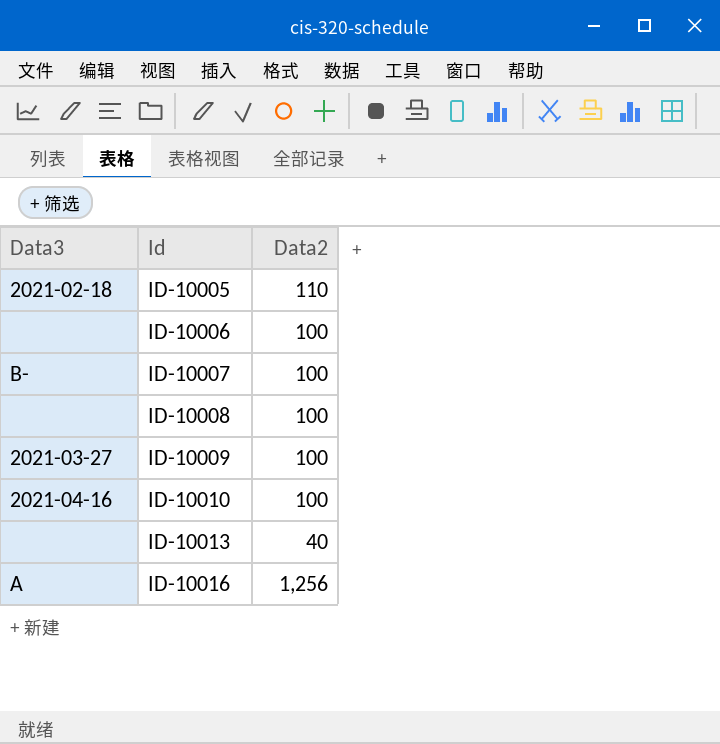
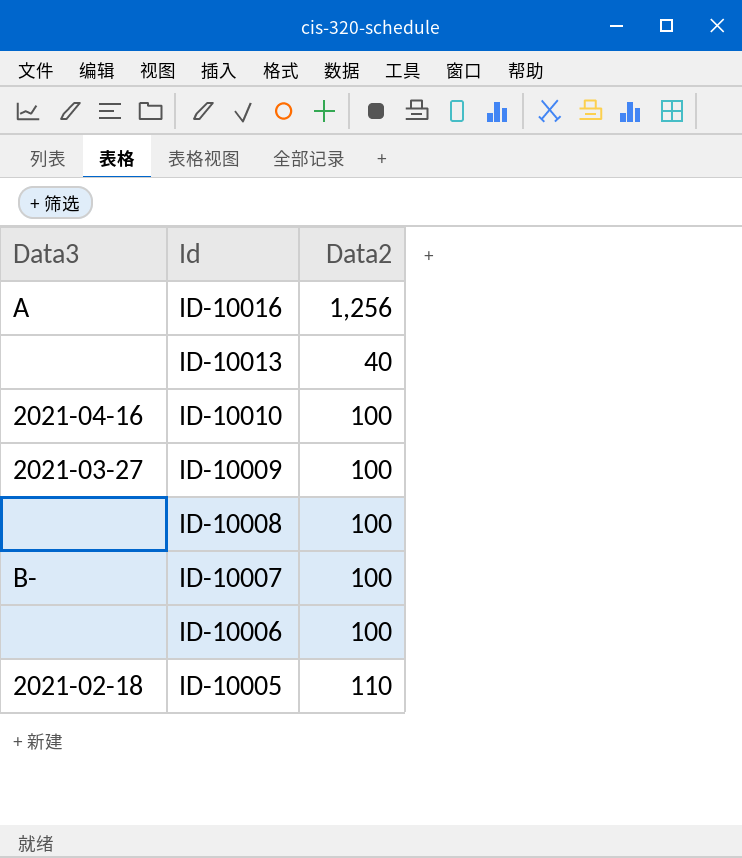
row order: Id ascending -> Id descending

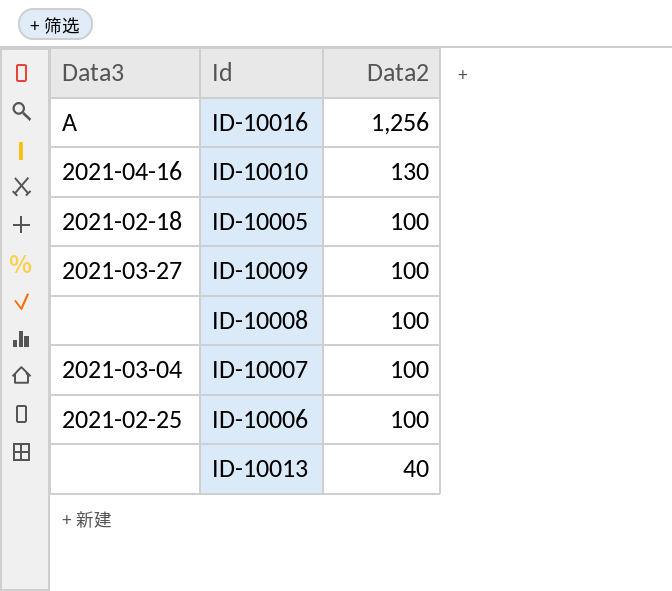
row order: Id descending -> Data2 descending
ID-10010 | Data2: 100 -> 130
ID-10005 | Data2: 110 -> 100
ID-10007 | Data3: B- -> 2021-03-04
ID-10006 | Data3: none -> 2021-02-25

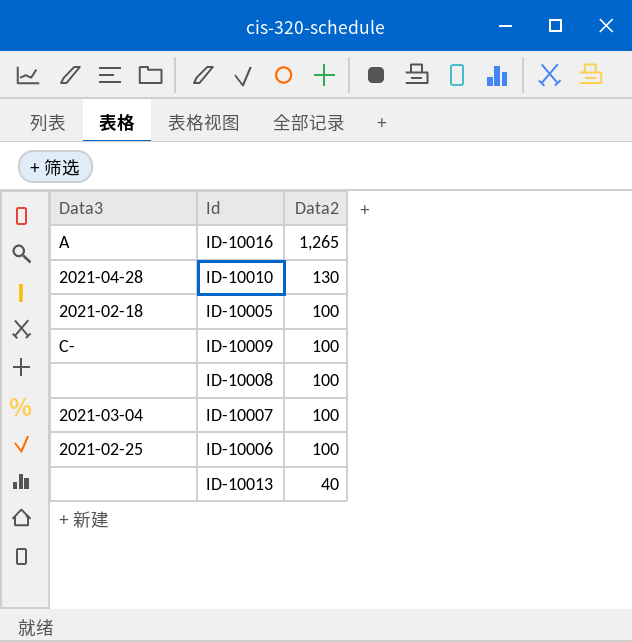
ID-10016 | Data2: 1,256 -> 1,265
ID-10010 | Data3: 2021-04-16 -> 2021-04-28
ID-10009 | Data3: 2021-03-27 -> C-

